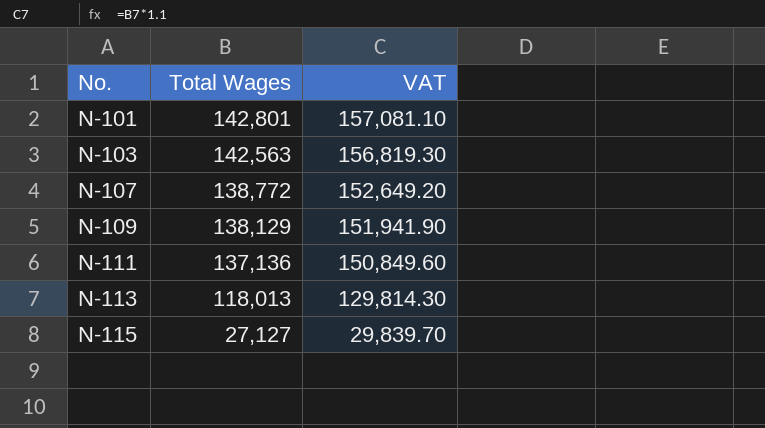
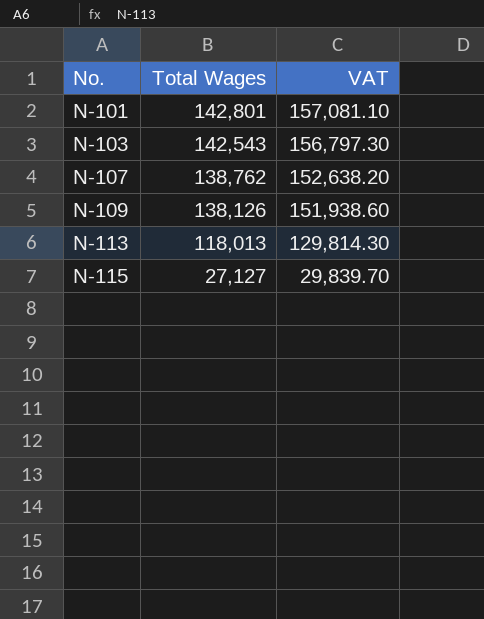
row N-111: 137,136 | 150,849.60 -> none
N-103 | Total Wages: 142,563 -> 142,543
N-103 | VAT: 156,819.30 -> 156,797.30
N-107 | Total Wages: 138,772 -> 138,762
N-107 | VAT: 152,649.20 -> 152,638.20
N-109 | Total Wages: 138,129 -> 138,126
N-109 | VAT: 151,941.90 -> 151,938.60

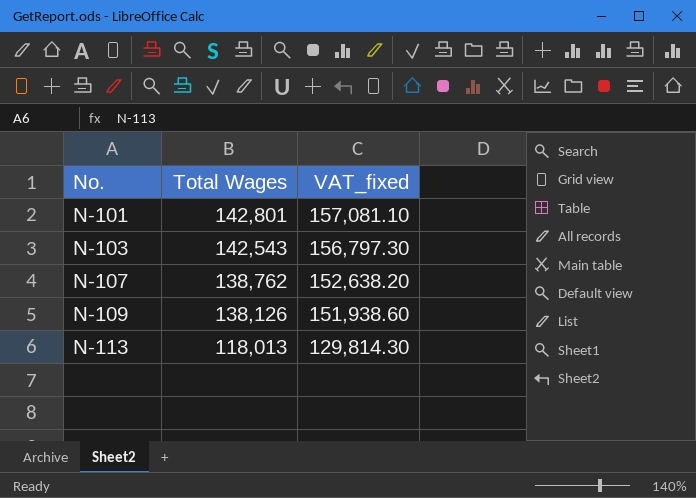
column name: VAT -> VAT_fixed
row N-115: 27,127 | 29,839.70 -> none

